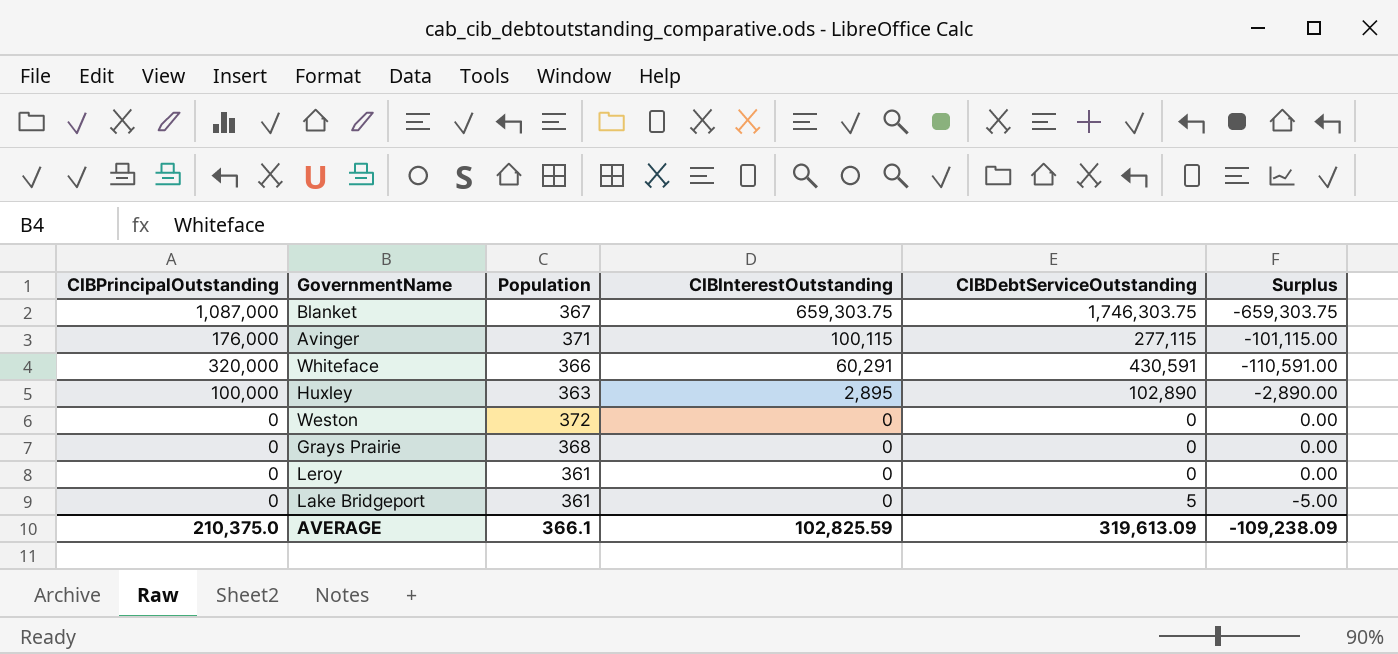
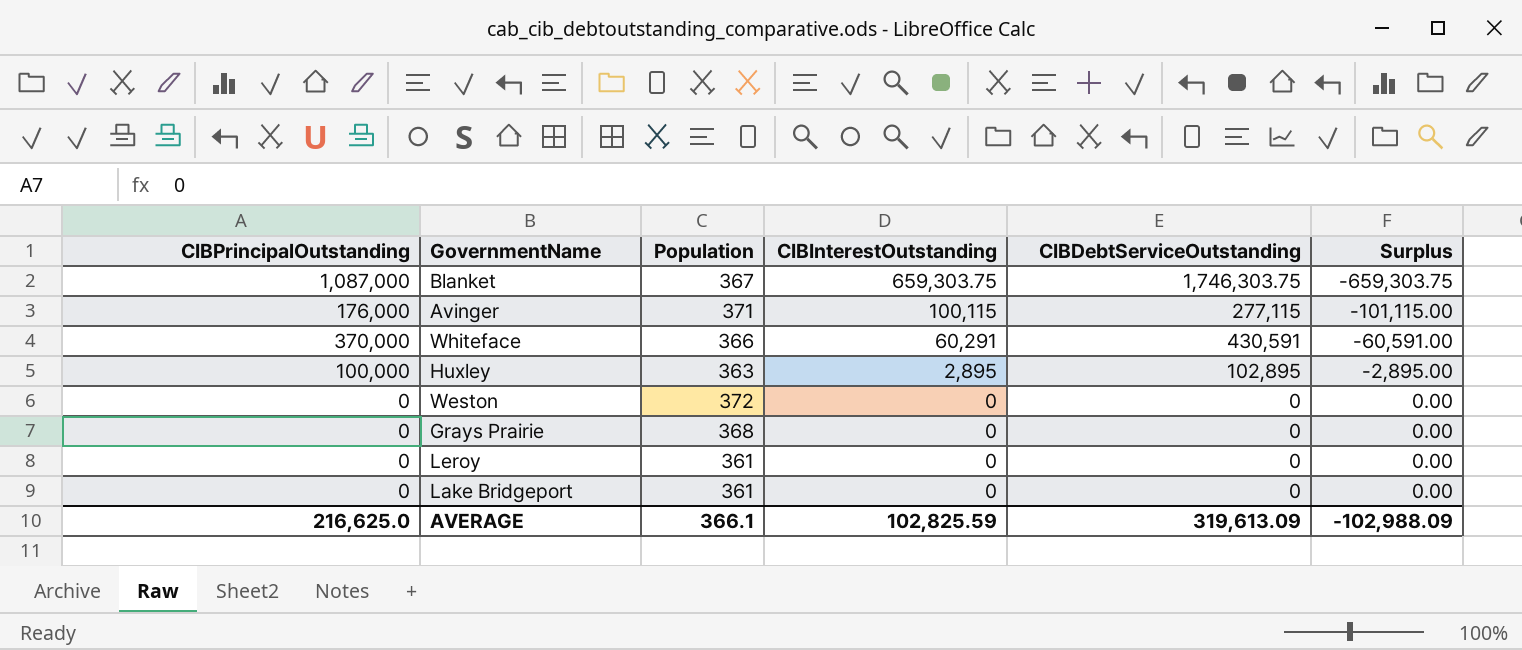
Whiteface | CIBPrincipalOutstanding: 320,000 -> 370,000
Whiteface | Surplus: -110,591.00 -> -60,591.00
Huxley | CIBDebtServiceOutstanding: 102,890 -> 102,895
Huxley | Surplus: -2,890.00 -> -2,895.00
Lake Bridgeport | CIBDebtServiceOutstanding: 5 -> 0
Lake Bridgeport | Surplus: -5.00 -> 0.00
AVERAGE | CIBPrincipalOutstanding: 210,375.0 -> 216,625.0
AVERAGE | Surplus: -109,238.09 -> -102,988.09

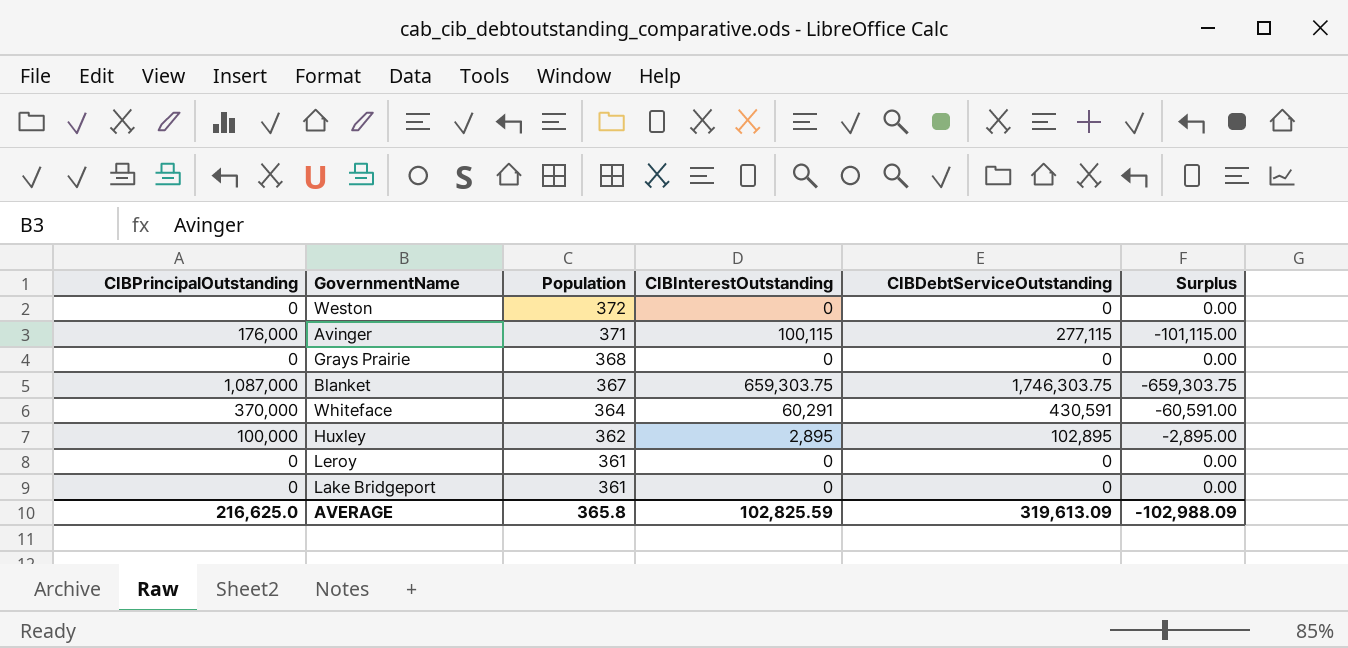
row order: CIBInterestOutstanding descending -> Population descending
Whiteface | Population: 366 -> 364
Huxley | Population: 363 -> 362
AVERAGE | Population: 366.1 -> 365.8

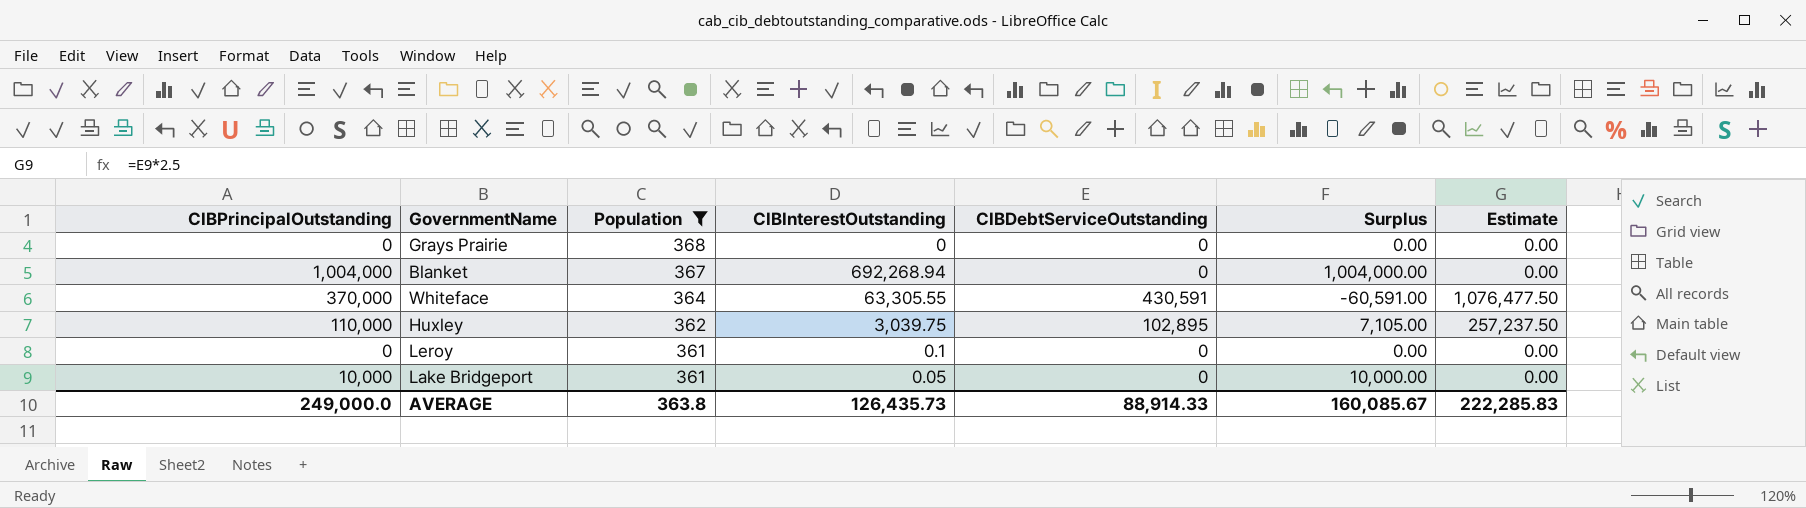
filter: none -> Population <= 368
column Estimate | formula: none -> [CIBDebtServiceOutstanding] * 2.5
Blanket | CIBPrincipalOutstanding: 1,087,000 -> 1,004,000
Blanket | CIBInterestOutstanding: 659,303.75 -> 692,268.94
Blanket | CIBDebtServiceOutstanding: 1,746,303.75 -> 0
Blanket | Surplus: -659,303.75 -> 1,004,000.00
Whiteface | CIBInterestOutstanding: 60,291 -> 63,305.55
Huxley | CIBPrincipalOutstanding: 100,000 -> 110,000
Huxley | CIBInterestOutstanding: 2,895 -> 3,039.75
Huxley | Surplus: -2,895.00 -> 7,105.00
Leroy | CIBInterestOutstanding: 0 -> 0.1
Lake Bridgeport | CIBPrincipalOutstanding: 0 -> 10,000
Lake Bridgeport | CIBInterestOutstanding: 0 -> 0.05
Lake Bridgeport | Surplus: 0.00 -> 10,000.00
AVERAGE | CIBPrincipalOutstanding: 216,625.0 -> 249,000.0
AVERAGE | Population: 365.8 -> 363.8
AVERAGE | CIBInterestOutstanding: 102,825.59 -> 126,435.73
AVERAGE | CIBDebtServiceOutstanding: 319,613.09 -> 88,914.33
AVERAGE | Surplus: -102,988.09 -> 160,085.67

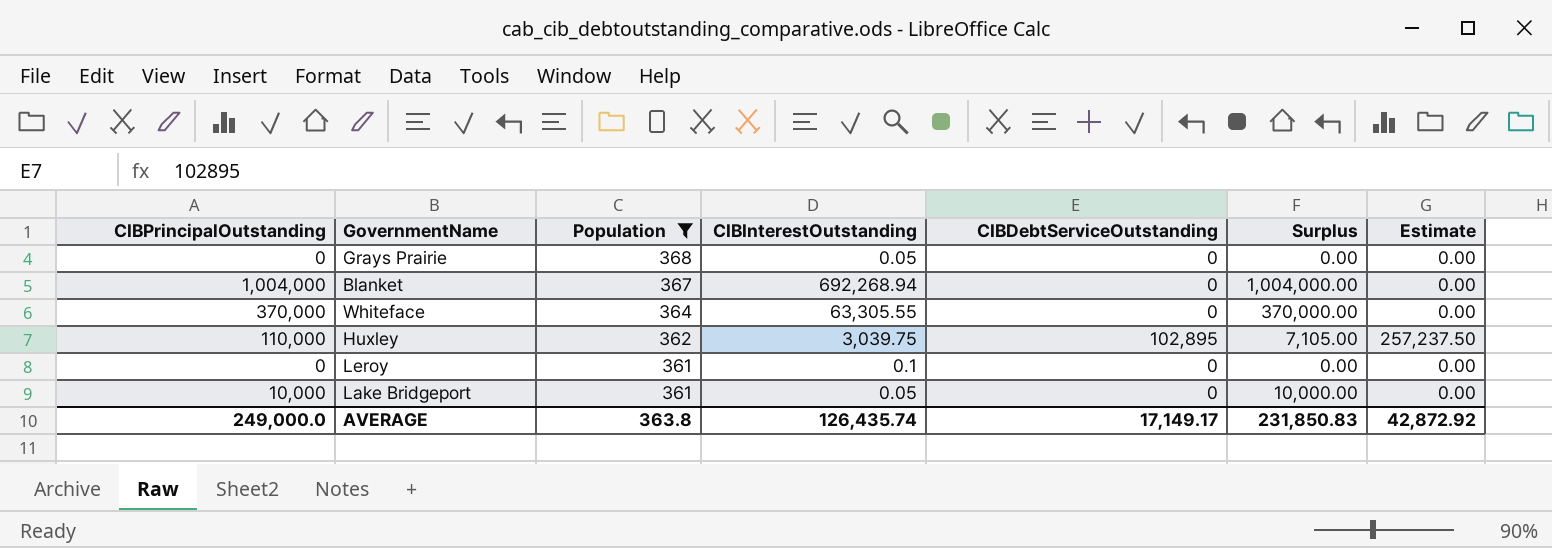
Grays Prairie | CIBInterestOutstanding: 0 -> 0.05
Whiteface | CIBDebtServiceOutstanding: 430,591 -> 0
Whiteface | Surplus: -60,591.00 -> 370,000.00
Whiteface | Estimate: 1,076,477.50 -> 0.00
AVERAGE | CIBInterestOutstanding: 126,435.73 -> 126,435.74
AVERAGE | CIBDebtServiceOutstanding: 88,914.33 -> 17,149.17
AVERAGE | Surplus: 160,085.67 -> 231,850.83
AVERAGE | Estimate: 222,285.83 -> 42,872.92

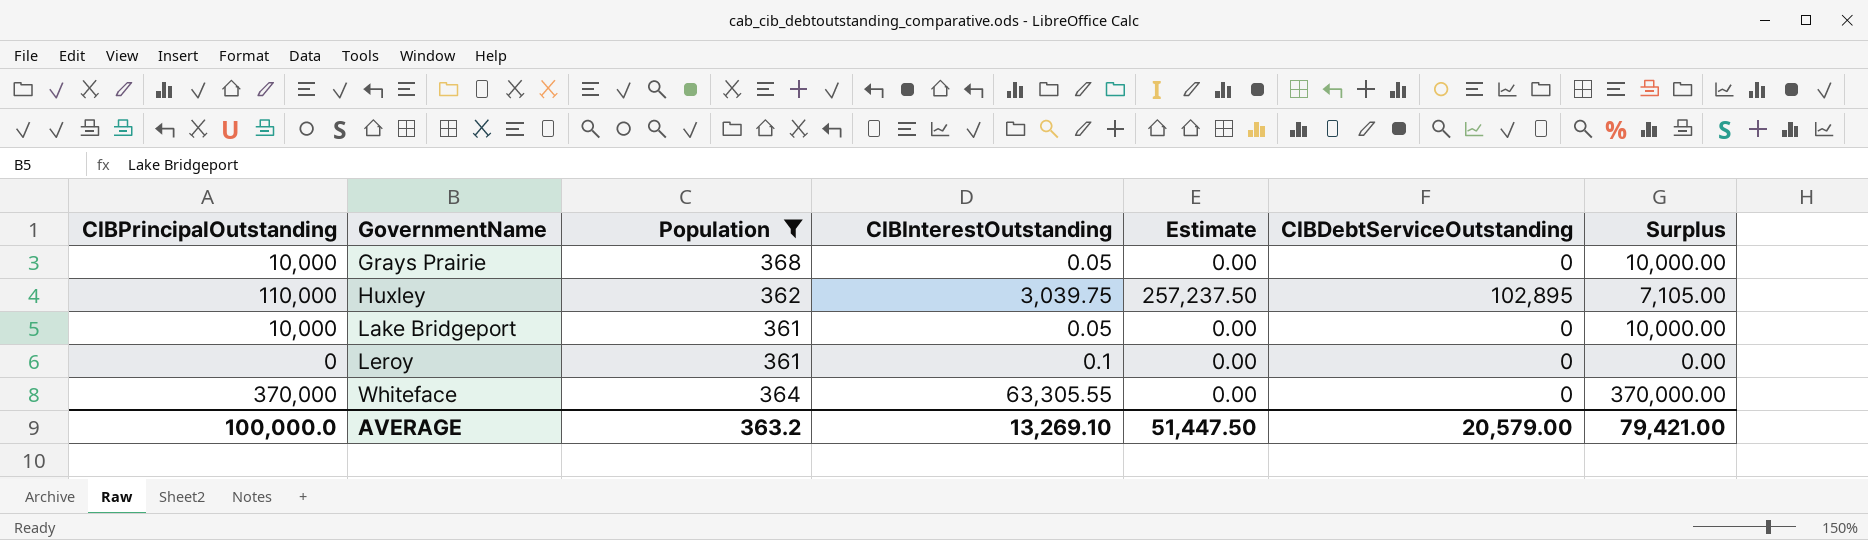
row order: Population descending -> GovernmentName ascending
column Estimate | position: 7 -> 5
row Blanket: 1,004,000 | 367 | 692,268.94 | 0 | 1,004,000.00 | 0.00 -> none
Grays Prairie | CIBPrincipalOutstanding: 0 -> 10,000
Grays Prairie | Surplus: 0.00 -> 10,000.00
AVERAGE | CIBPrincipalOutstanding: 249,000.0 -> 100,000.0
AVERAGE | Population: 363.8 -> 363.2
AVERAGE | CIBInterestOutstanding: 126,435.74 -> 13,269.10
AVERAGE | Estimate: 42,872.92 -> 51,447.50
AVERAGE | CIBDebtServiceOutstanding: 17,149.17 -> 20,579.00
AVERAGE | Surplus: 231,850.83 -> 79,421.00

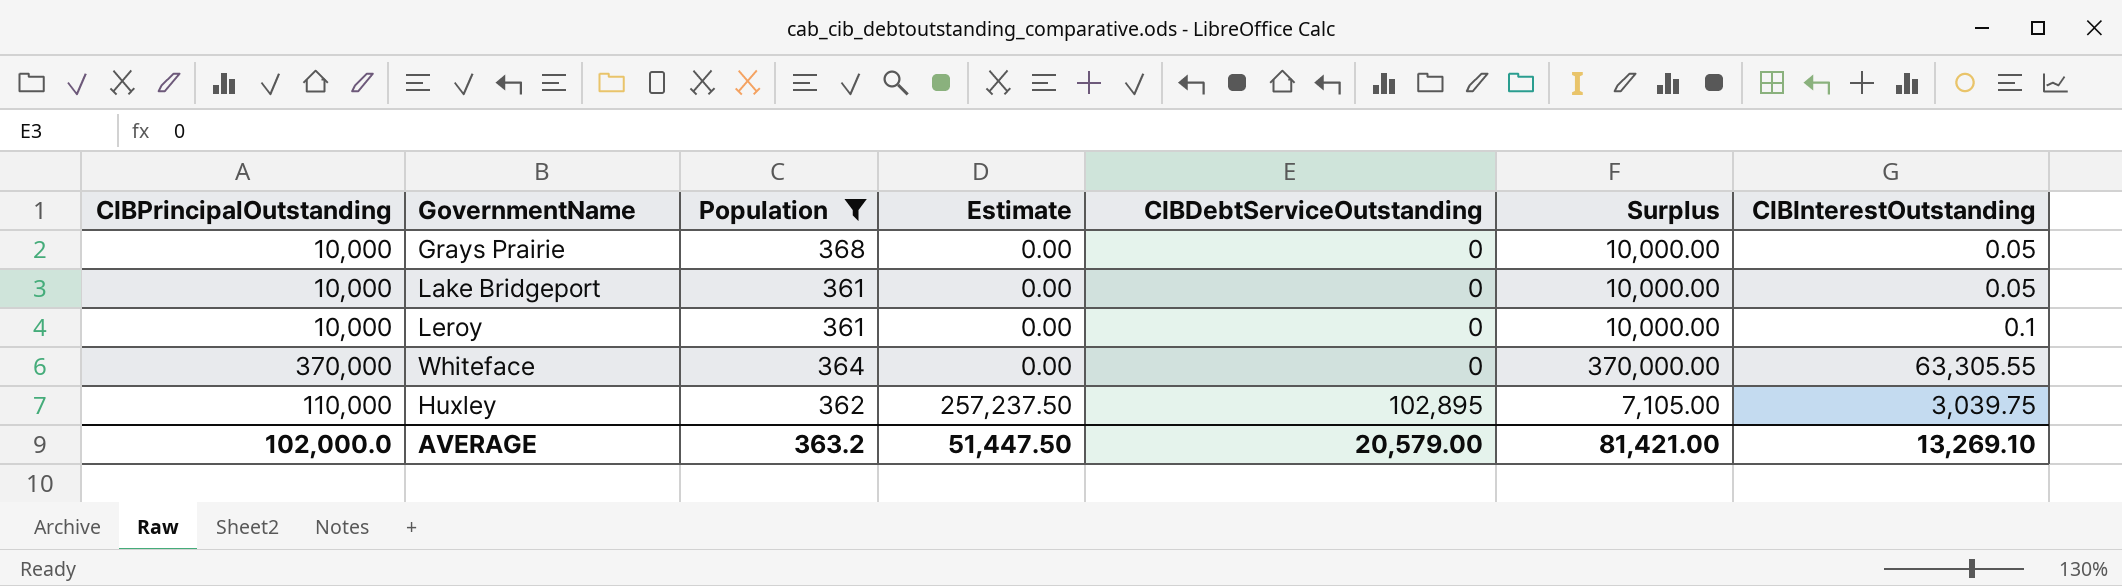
row order: GovernmentName ascending -> Estimate ascending
column CIBInterestOutstanding | position: 4 -> 7
Leroy | CIBPrincipalOutstanding: 0 -> 10,000
Leroy | Surplus: 0.00 -> 10,000.00
AVERAGE | CIBPrincipalOutstanding: 100,000.0 -> 102,000.0
AVERAGE | Surplus: 79,421.00 -> 81,421.00

